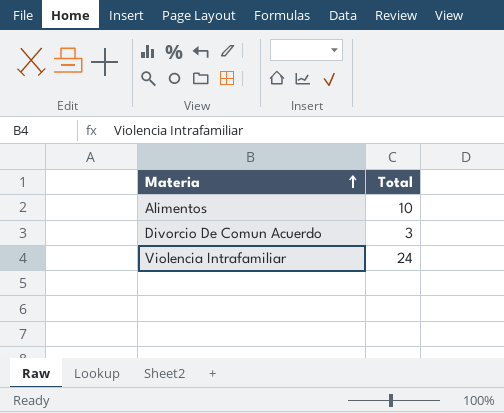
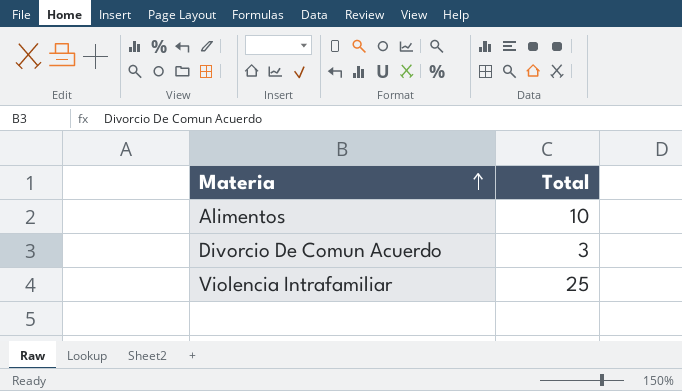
Violencia Intrafamiliar | Total: 24 -> 25

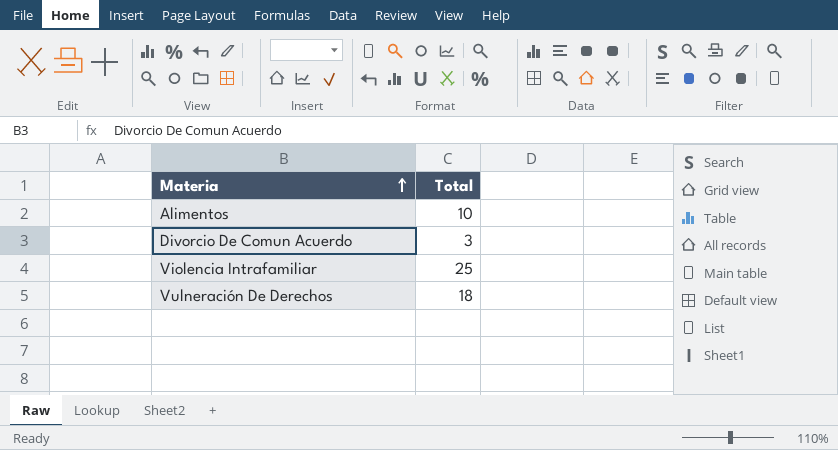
row Vulneración De Derechos: none -> 18

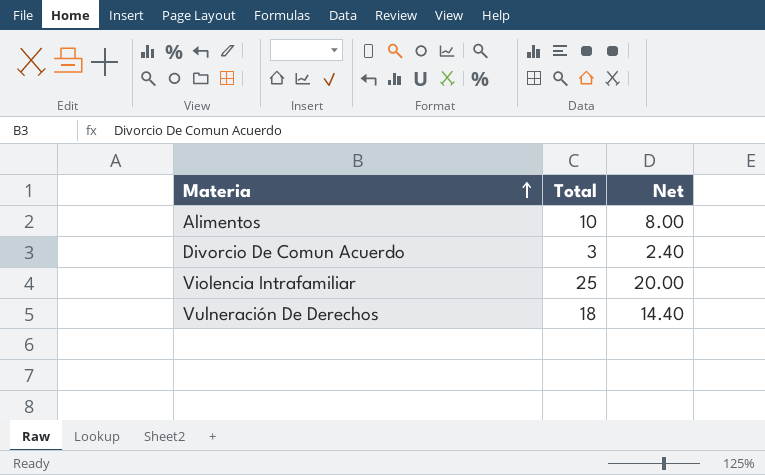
column Net | formula: none -> [Total] * 0.8

